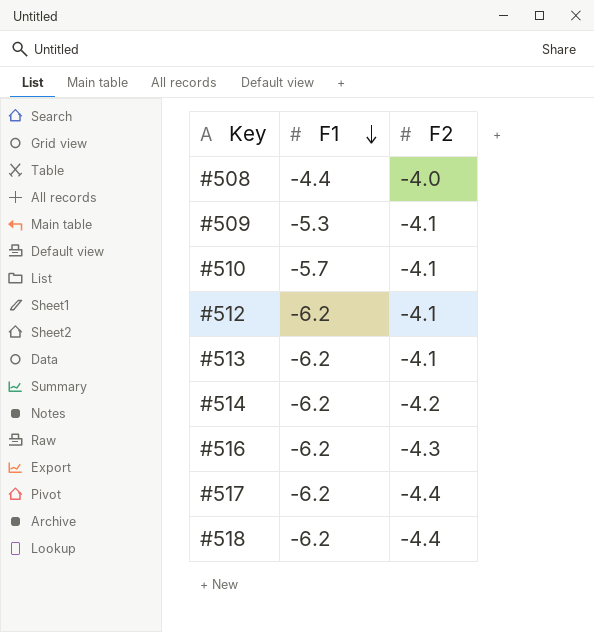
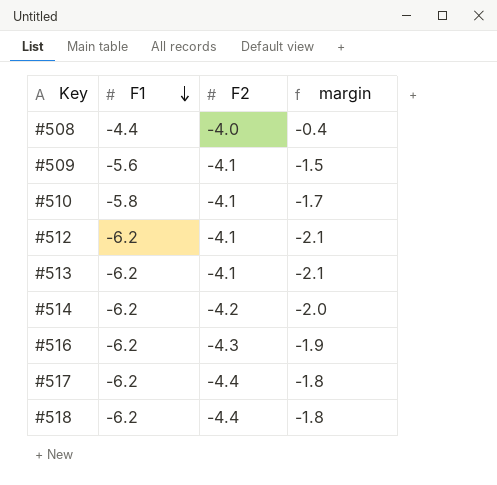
column margin | formula: none -> [F1] - [F2]
#509 | F1: -5.3 -> -5.6
#510 | F1: -5.7 -> -5.8

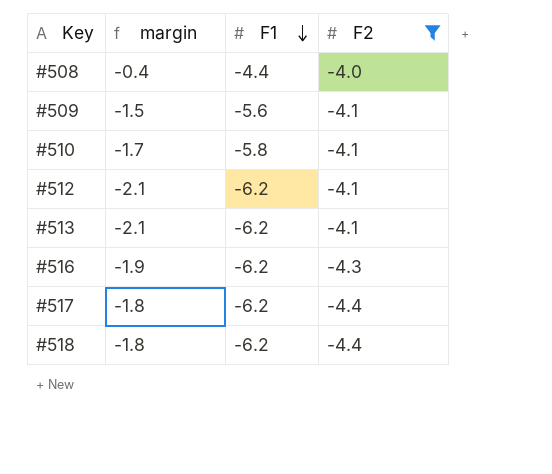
filter: none -> F2 != -4.2
column margin | position: 4 -> 2

